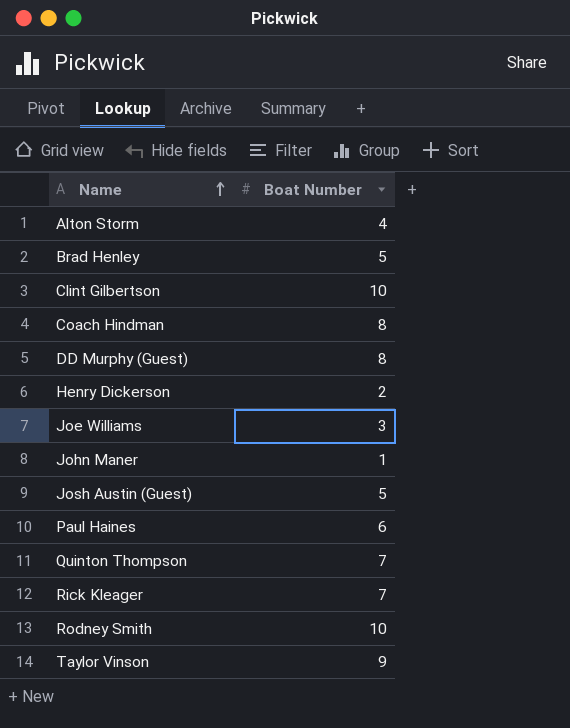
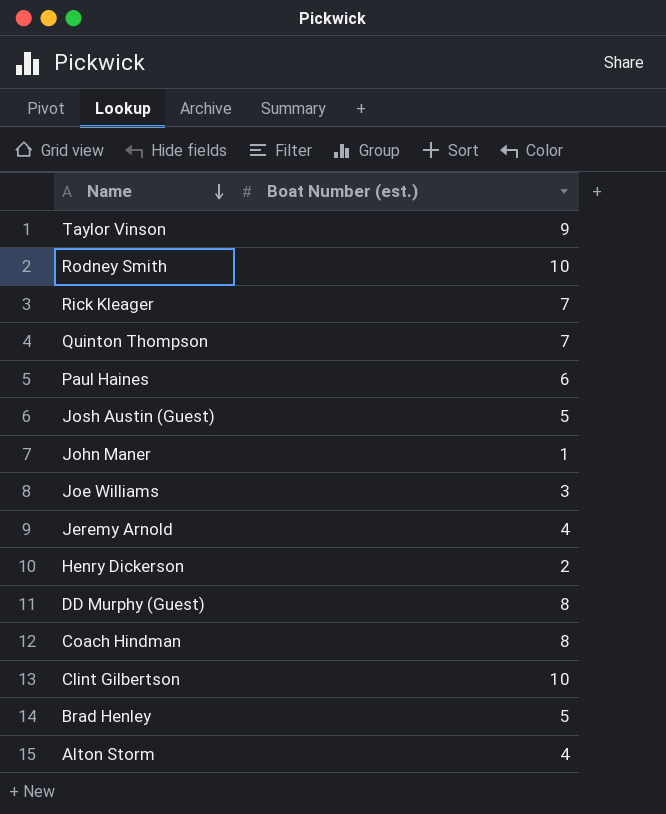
row order: Name ascending -> Name descending
column name: Boat Number -> Boat Number (est.)
row Jeremy Arnold: none -> 4

